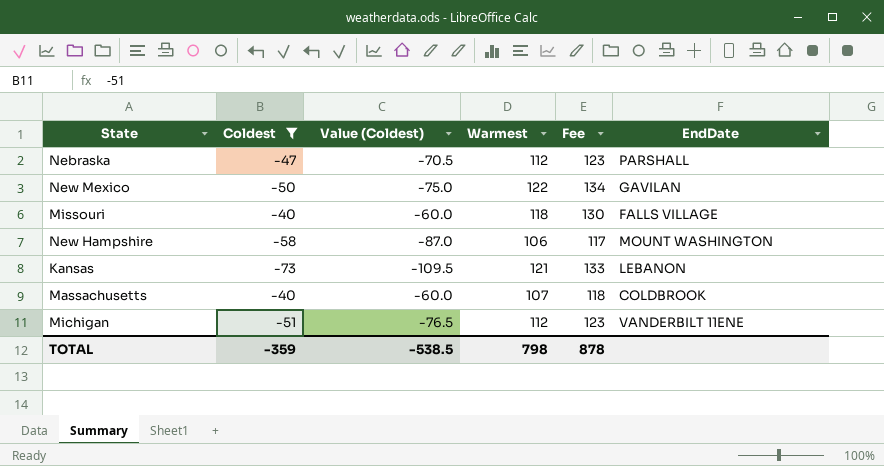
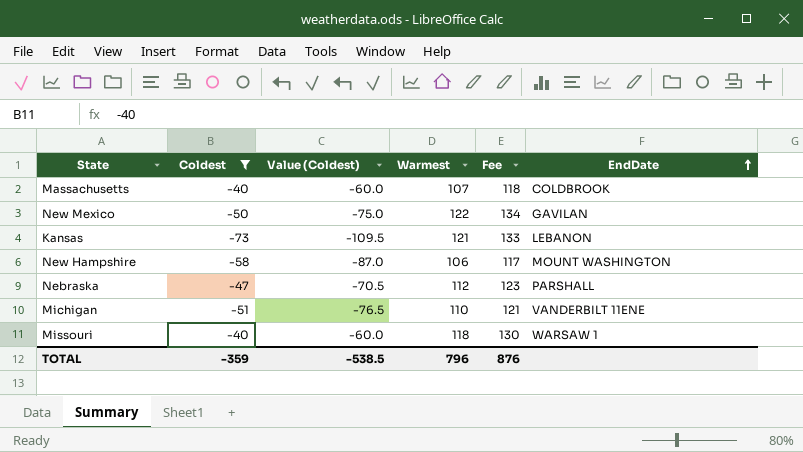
row order: none -> EndDate ascending
Michigan | Warmest: 112 -> 110
Michigan | Fee: 123 -> 121
Missouri | EndDate: FALLS VILLAGE -> WARSAW 1
TOTAL | Warmest: 798 -> 796
TOTAL | Fee: 878 -> 876

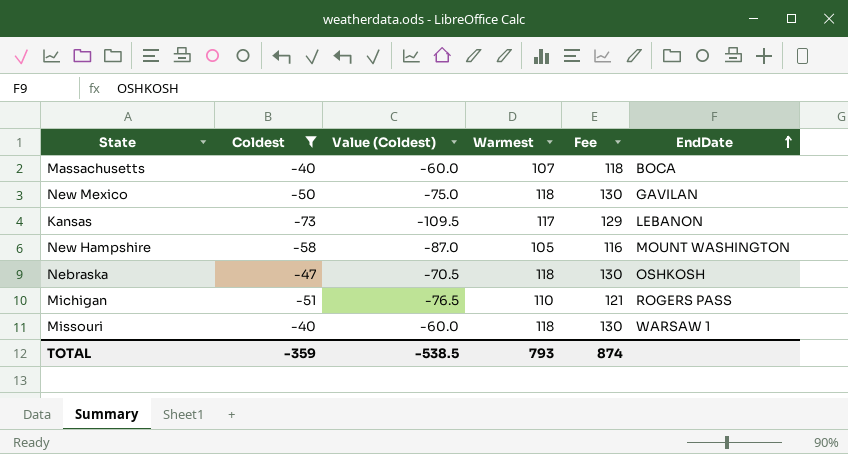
Massachusetts | EndDate: COLDBROOK -> BOCA
New Mexico | Warmest: 122 -> 118
New Mexico | Fee: 134 -> 130
Kansas | Warmest: 121 -> 117
Kansas | Fee: 133 -> 129
New Hampshire | Warmest: 106 -> 105
New Hampshire | Fee: 117 -> 116
Nebraska | Warmest: 112 -> 118
Nebraska | Fee: 123 -> 130
Nebraska | EndDate: PARSHALL -> OSHKOSH
Michigan | EndDate: VANDERBILT 11ENE -> ROGERS PASS
TOTAL | Warmest: 796 -> 793
TOTAL | Fee: 876 -> 874

